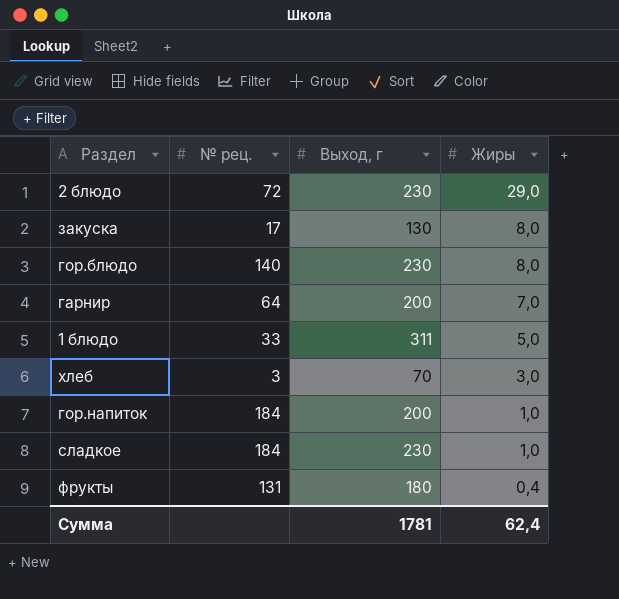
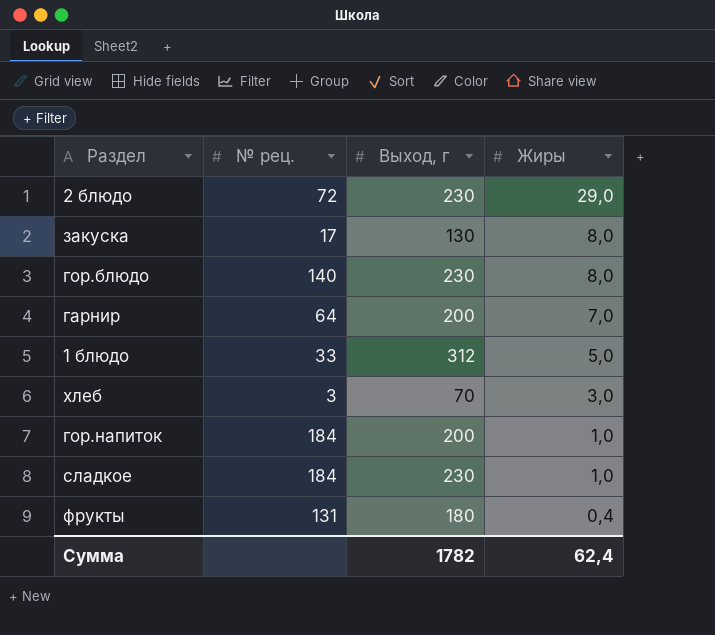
1 блюдо | Выход, г: 311 -> 312
Сумма | Выход, г: 1781 -> 1782

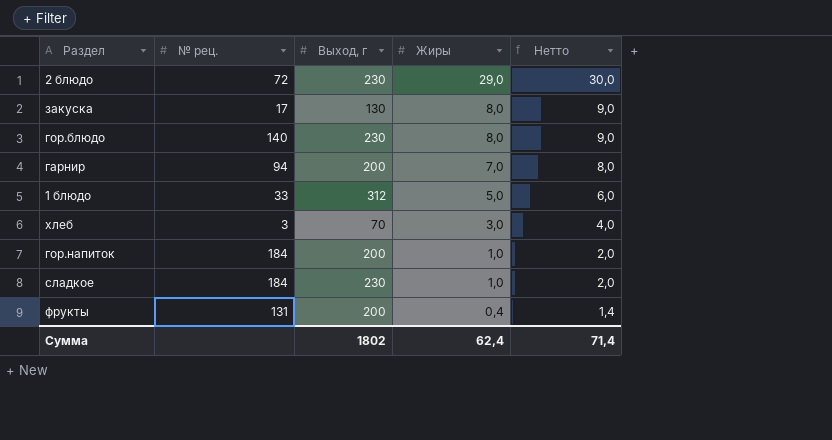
column Нетто | formula: none -> [Жиры] + 1
гарнир | № рец.: 64 -> 94
фрукты | Выход, г: 180 -> 200
Сумма | Выход, г: 1782 -> 1802

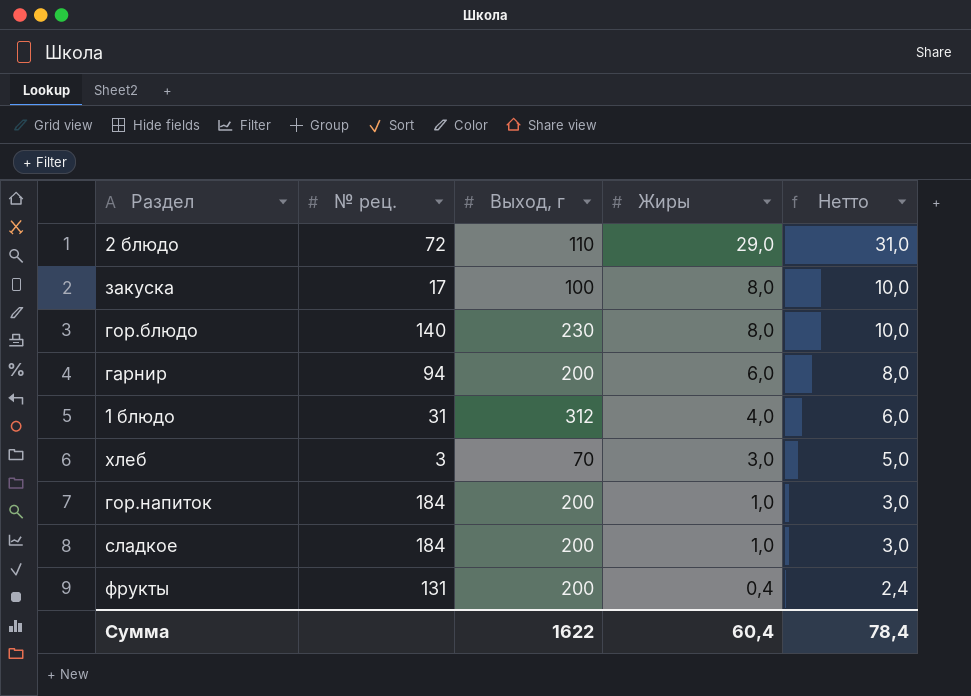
column Нетто | formula: [Жиры] + 1 -> [Жиры] + 2
2 блюдо | Выход, г: 230 -> 110
закуска | Выход, г: 130 -> 100
гарнир | Жиры: 7,0 -> 6,0
1 блюдо | № рец.: 33 -> 31
1 блюдо | Жиры: 5,0 -> 4,0
сладкое | Выход, г: 230 -> 200
Сумма | Выход, г: 1802 -> 1622
Сумма | Жиры: 62,4 -> 60,4
Сумма | Нетто: 71,4 -> 78,4

